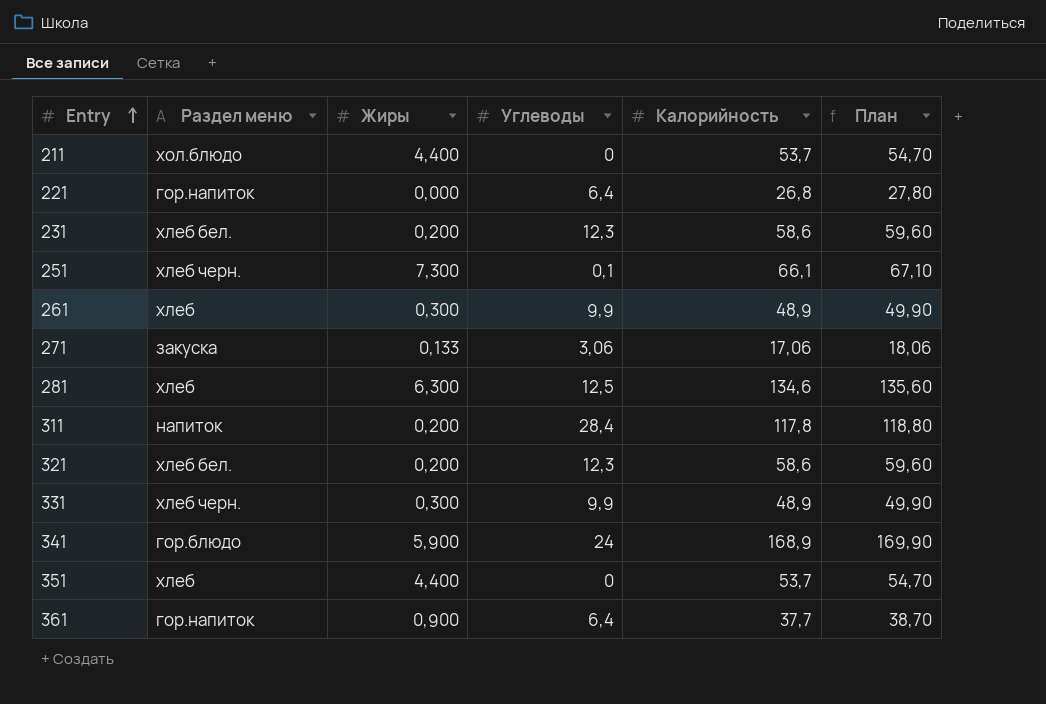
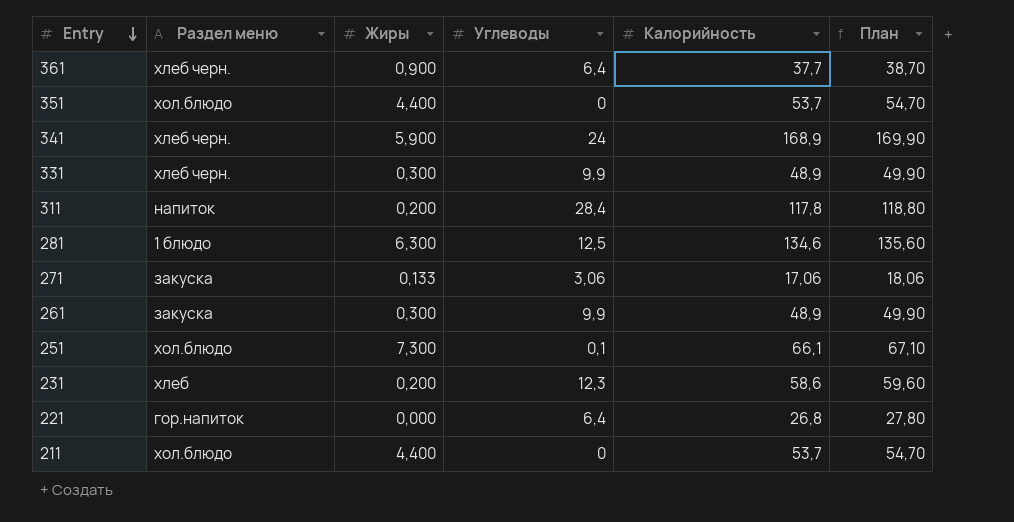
row order: Entry ascending -> Entry descending
row 321: хлеб бел. | 0,200 | 12,3 | 58,6 | 59,60 -> none
361 | Раздел меню: гор.напиток -> хлеб черн.
351 | Раздел меню: хлеб -> хол.блюдо
341 | Раздел меню: гор.блюдо -> хлеб черн.
281 | Раздел меню: хлеб -> 1 блюдо
261 | Раздел меню: хлеб -> закуска
251 | Раздел меню: хлеб черн. -> хол.блюдо
231 | Раздел меню: хлеб бел. -> хлеб

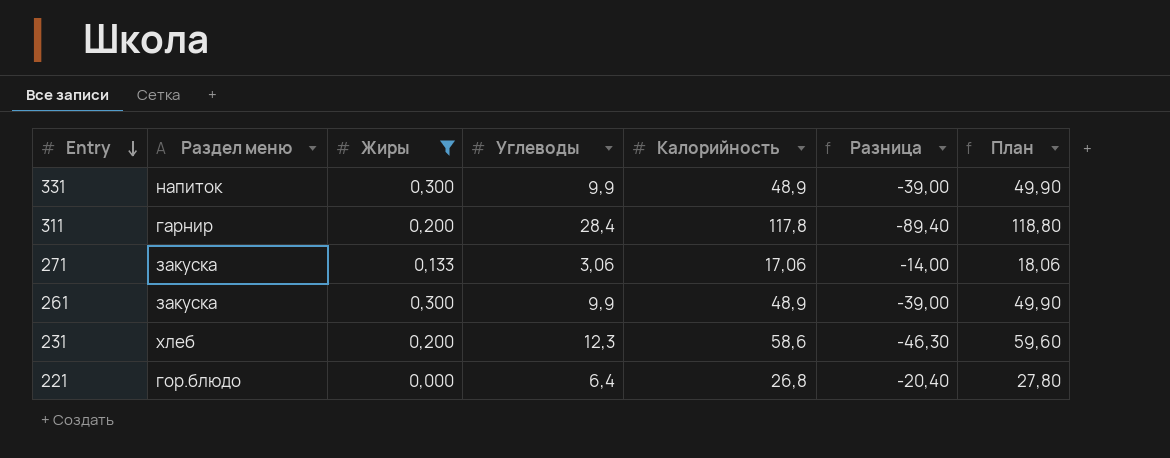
filter: none -> Жиры <= 0,300
column Разница | formula: none -> [Углеводы] - [Калорийность]
331 | Раздел меню: хлеб черн. -> напиток
311 | Раздел меню: напиток -> гарнир
221 | Раздел меню: гор.напиток -> гор.блюдо

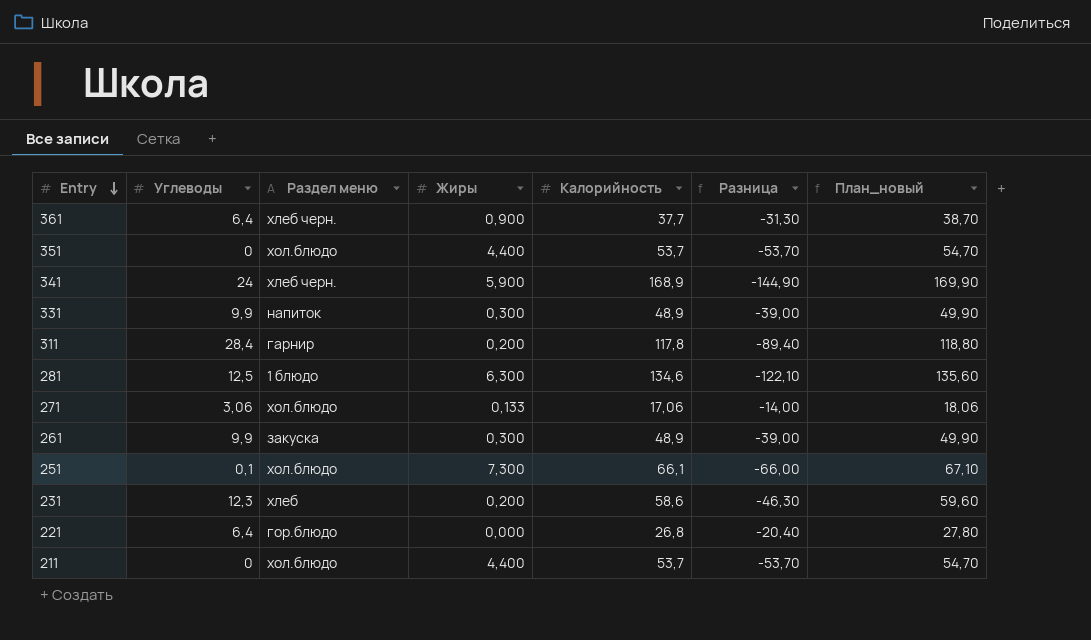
filter: Жиры <= 0,300 -> none
column Углеводы | position: 4 -> 2
column name: План -> План_новый
271 | Раздел меню: закуска -> хол.блюдо

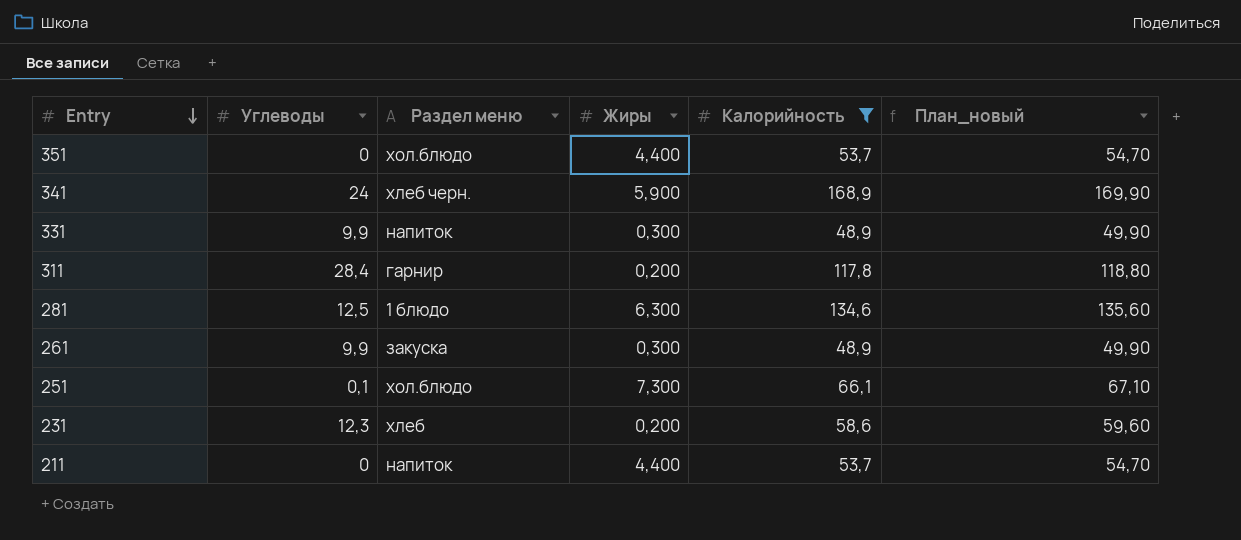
filter: none -> Калорийность >= 48,9
column Разница | formula: [Углеводы] - [Калорийность] -> none
211 | Раздел меню: хол.блюдо -> напиток

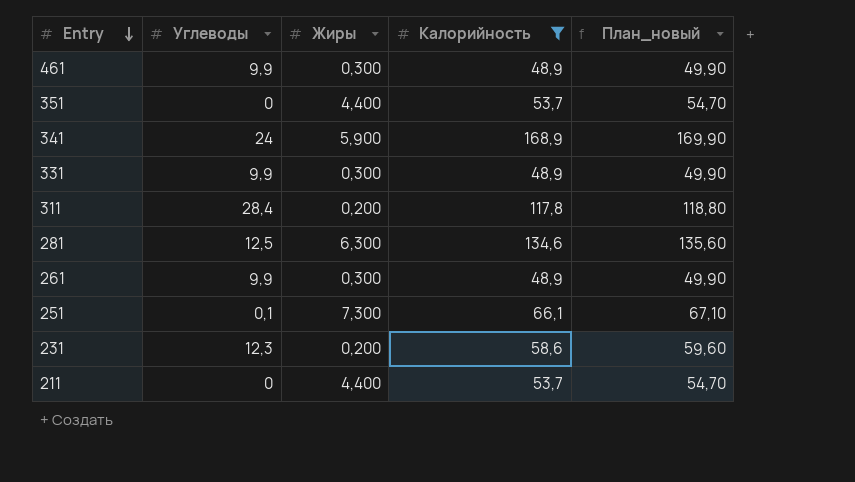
column Раздел меню | position: 3 -> none
row 461: none -> 9,9 | 0,300 | 48,9 | 49,90

